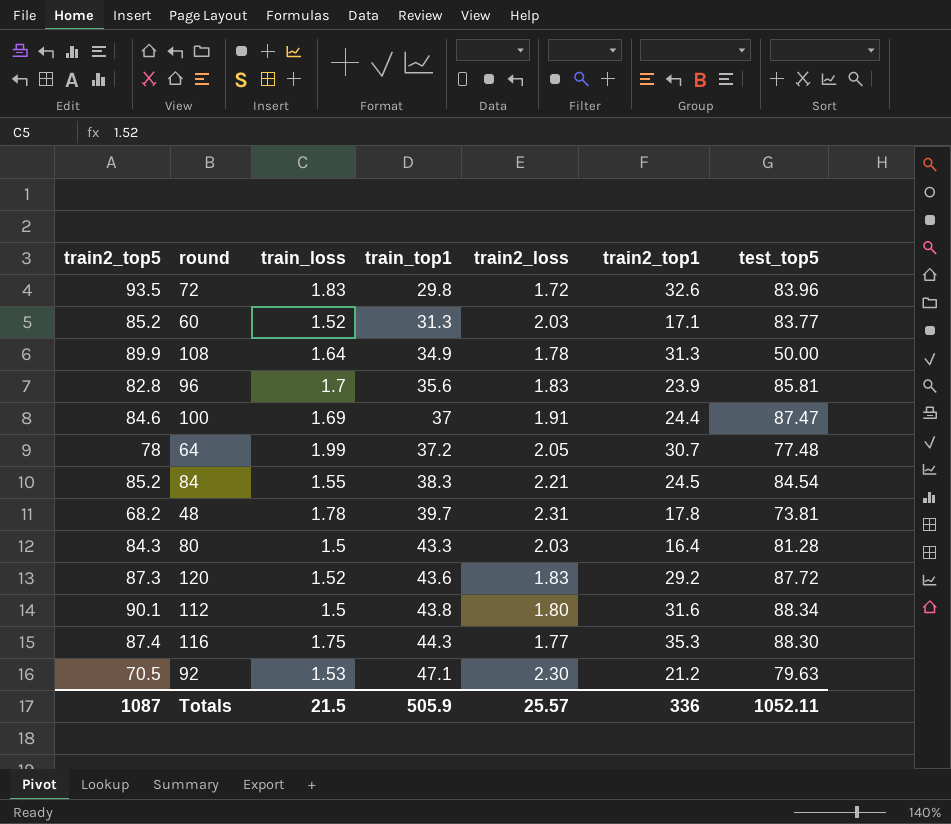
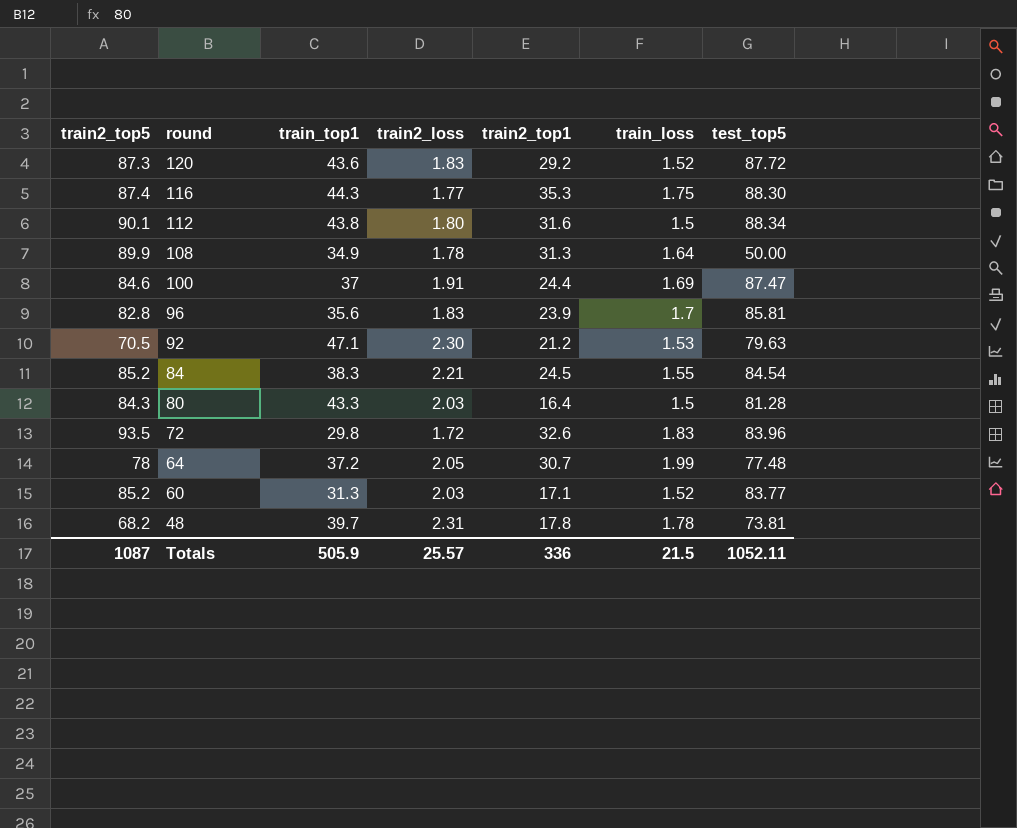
row order: train_top1 ascending -> round descending
column train_loss | position: 3 -> 6

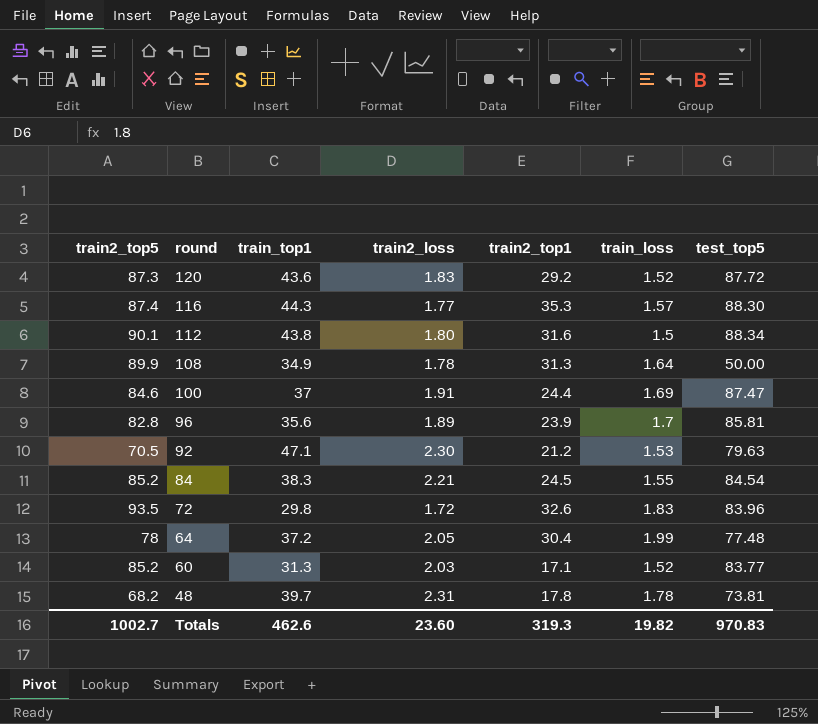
row 80: 84.3 | 43.3 | 2.03 | 16.4 | 1.5 | 81.28 -> none
116 | train_loss: 1.75 -> 1.57
96 | train2_loss: 1.83 -> 1.89
64 | train2_top1: 30.7 -> 30.4
Totals | train2_top5: 1087 -> 1002.7
Totals | train_top1: 505.9 -> 462.6
Totals | train2_loss: 25.57 -> 23.60
Totals | train2_top1: 336 -> 319.3
Totals | train_loss: 21.5 -> 19.82
Totals | test_top5: 1052.11 -> 970.83

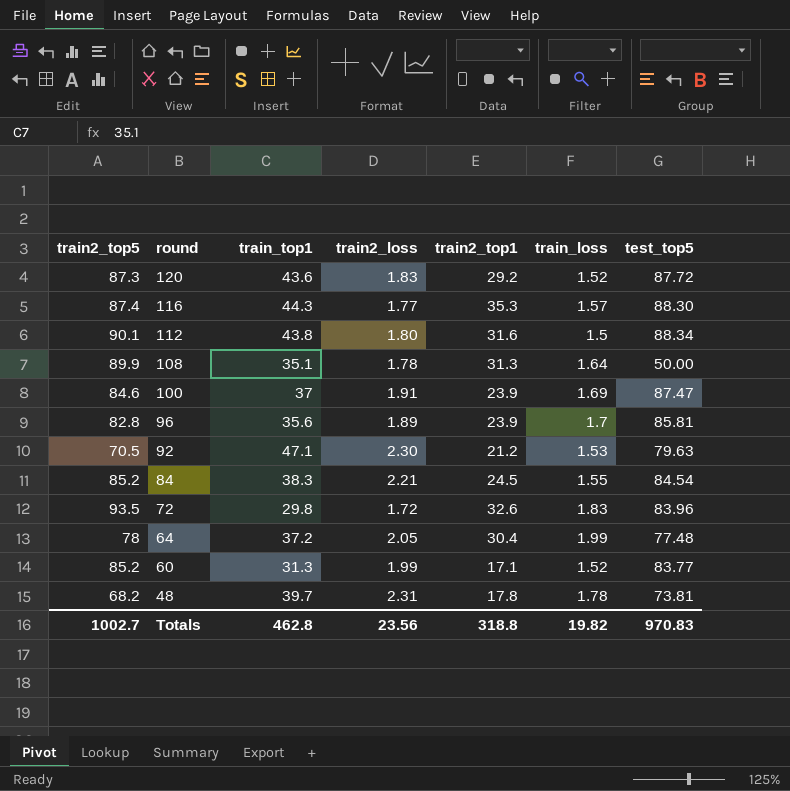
108 | train_top1: 34.9 -> 35.1
100 | train2_top1: 24.4 -> 23.9
60 | train2_loss: 2.03 -> 1.99
Totals | train_top1: 462.6 -> 462.8
Totals | train2_loss: 23.60 -> 23.56
Totals | train2_top1: 319.3 -> 318.8

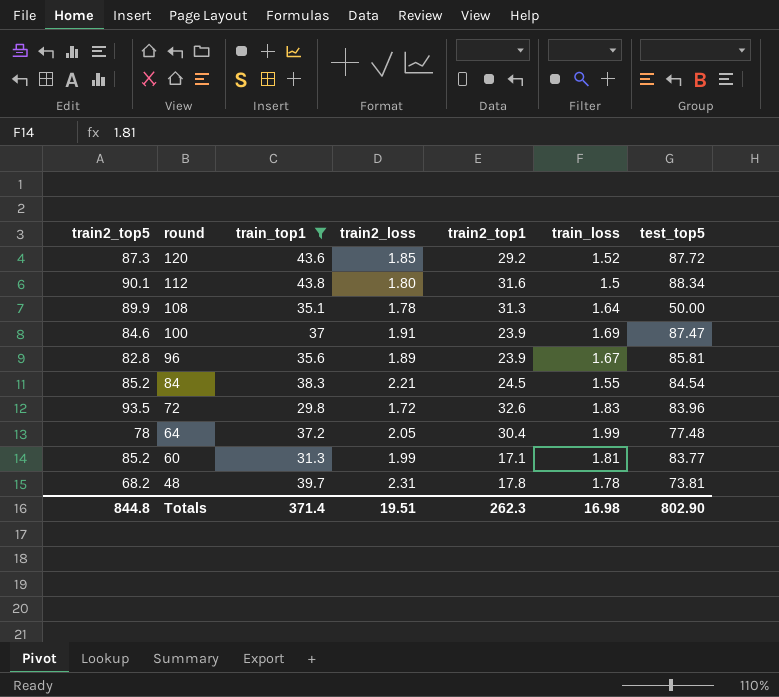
filter: none -> train_top1 <= 43.8
120 | train2_loss: 1.83 -> 1.85
96 | train_loss: 1.7 -> 1.67
60 | train_loss: 1.52 -> 1.81
Totals | train2_top5: 1002.7 -> 844.8
Totals | train_top1: 462.8 -> 371.4
Totals | train2_loss: 23.56 -> 19.51
Totals | train2_top1: 318.8 -> 262.3
Totals | train_loss: 19.82 -> 16.98
Totals | test_top5: 970.83 -> 802.90

